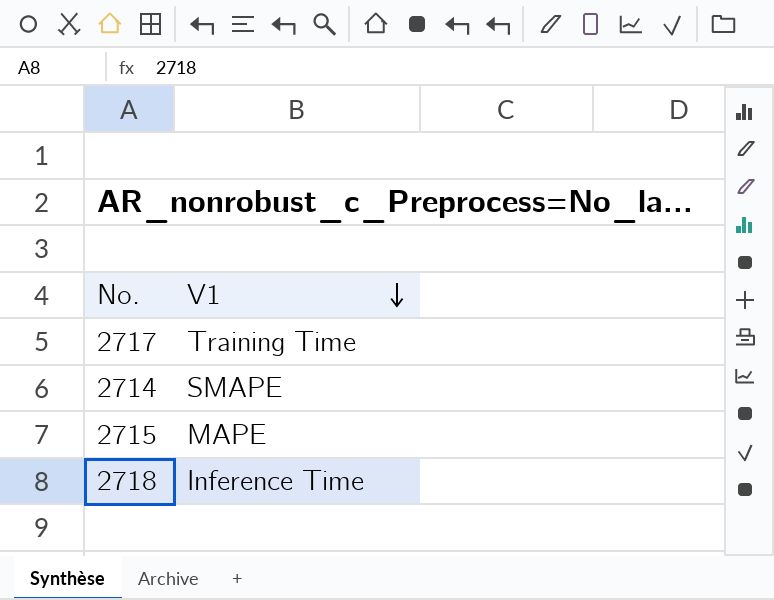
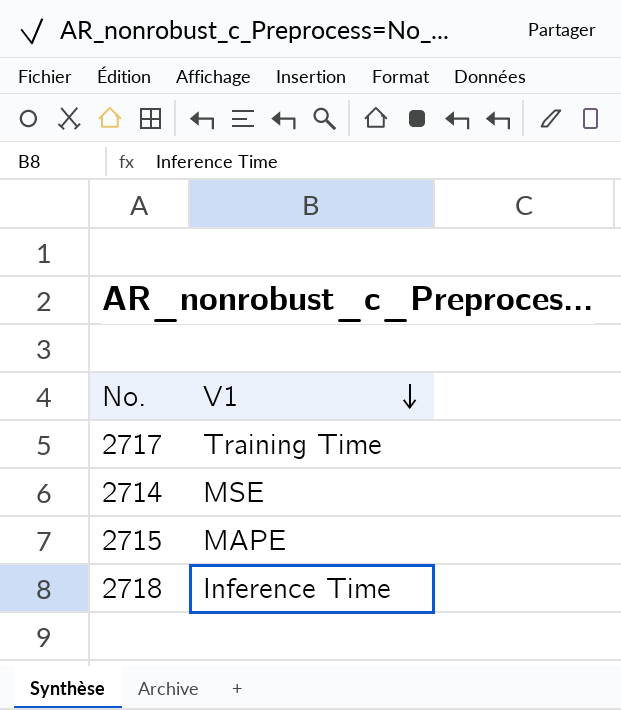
2714 | V1: SMAPE -> MSE

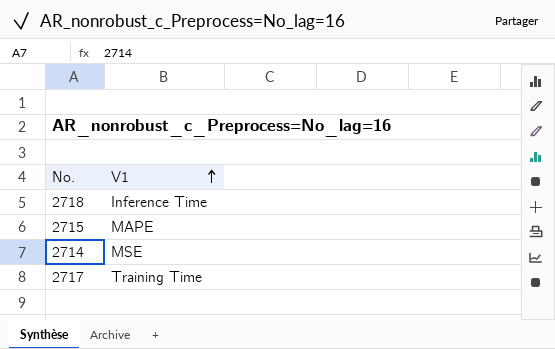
row order: V1 descending -> V1 ascending

